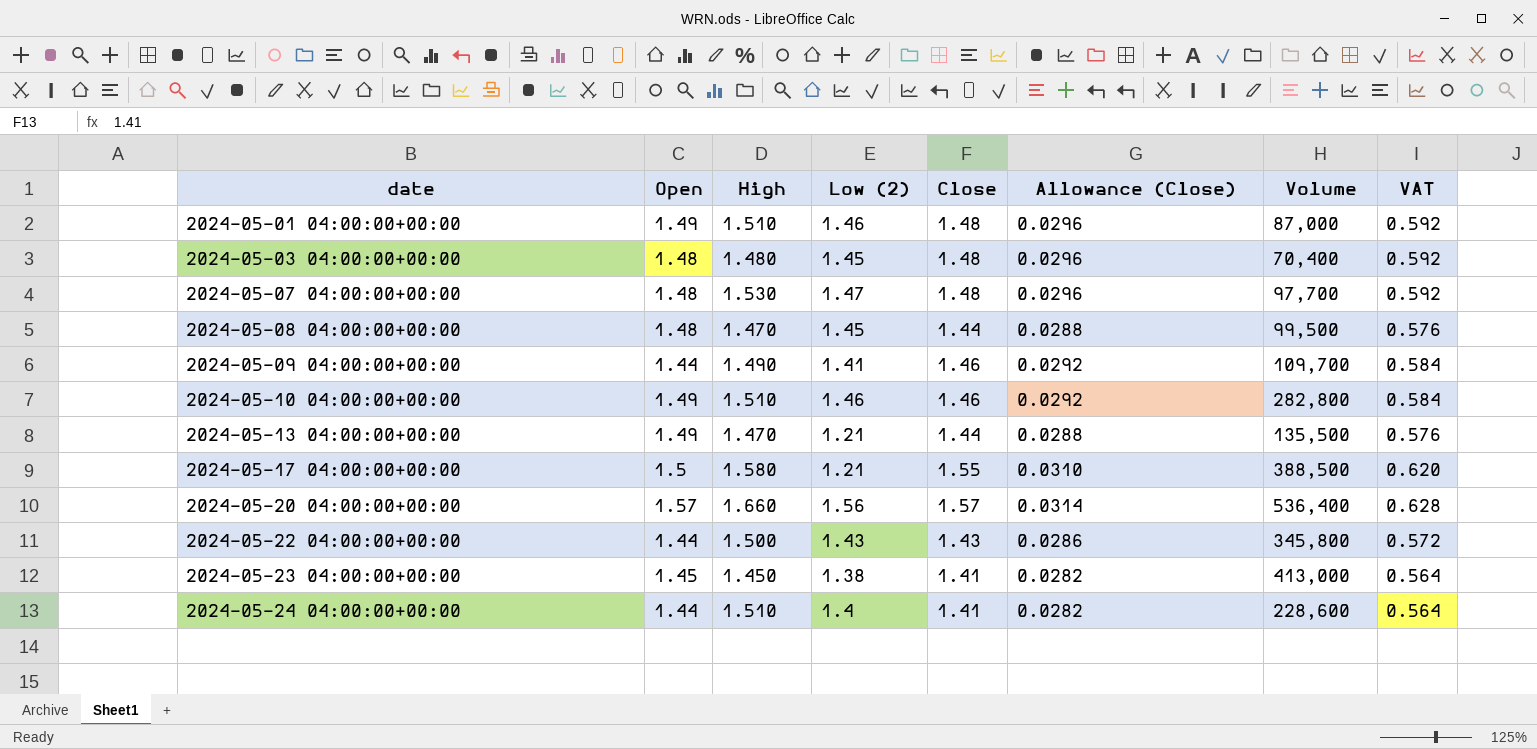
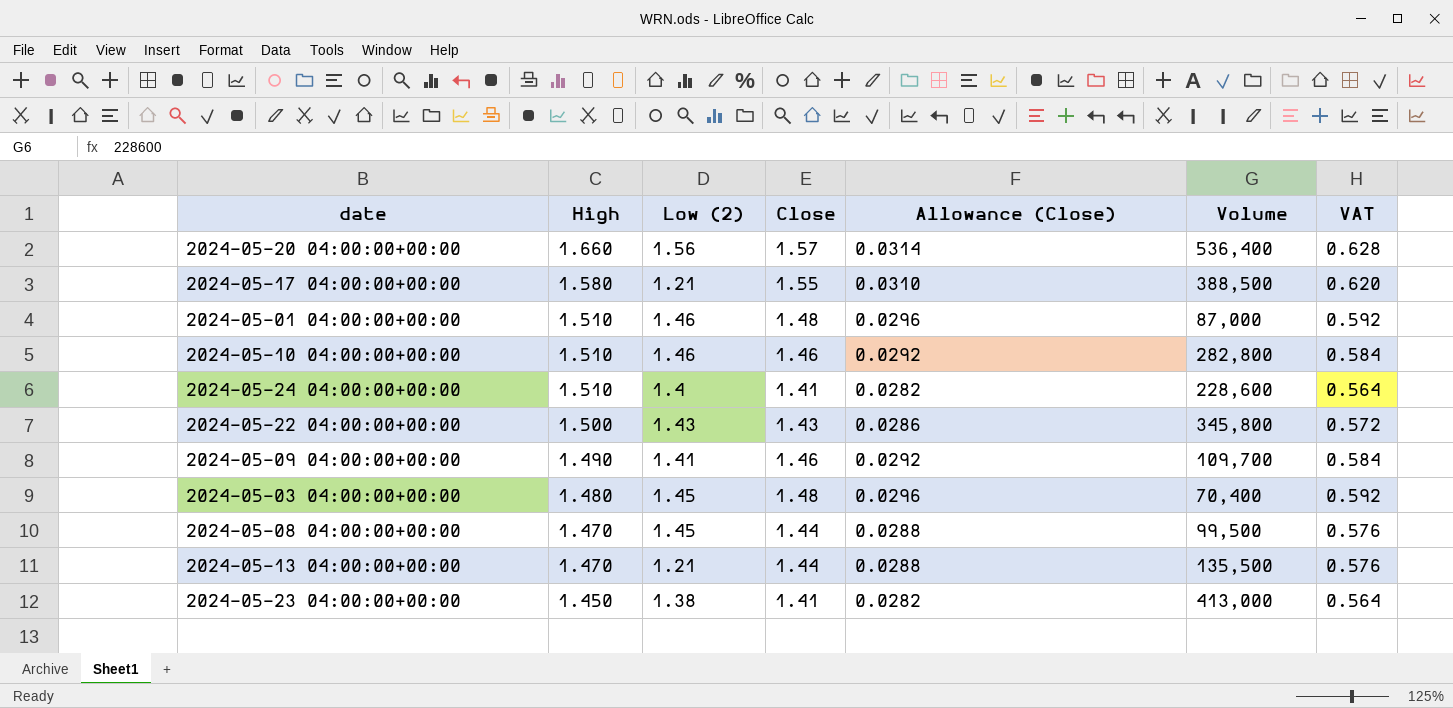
row order: date ascending -> High descending
column Open | position: 2 -> none
row 2024-05-07 04:00:00+00:00: 1.48 | 1.530 | 1.47 | 1.48 | 0.0296 | 97,700 | 0.592 -> none

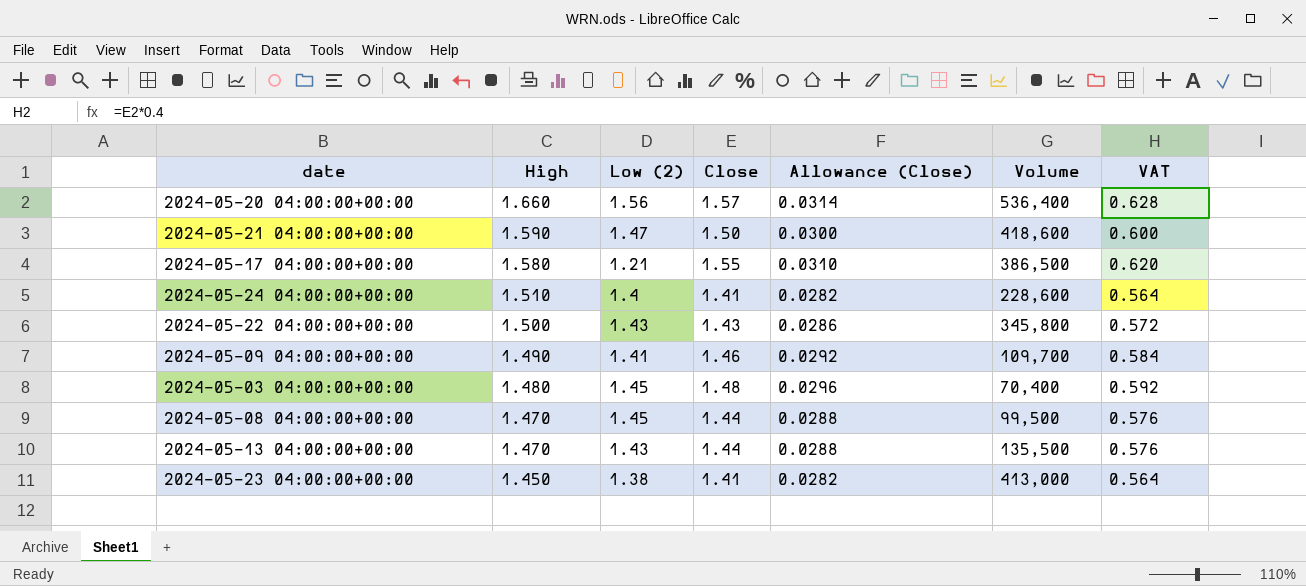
row 2024-05-01 04:00:00+00:00: 1.510 | 1.46 | 1.48 | 0.0296 | 87,000 | 0.592 -> none
row 2024-05-10 04:00:00+00:00: 1.510 | 1.46 | 1.46 | 0.0292 | 282,800 | 0.584 -> none
row 2024-05-21 04:00:00+00:00: none -> 1.590 | 1.47 | 1.50 | 0.0300 | 418,600 | 0.600
2024-05-17 04:00:00+00:00 | Volume: 388,500 -> 386,500
2024-05-13 04:00:00+00:00 | Low (2): 1.21 -> 1.43

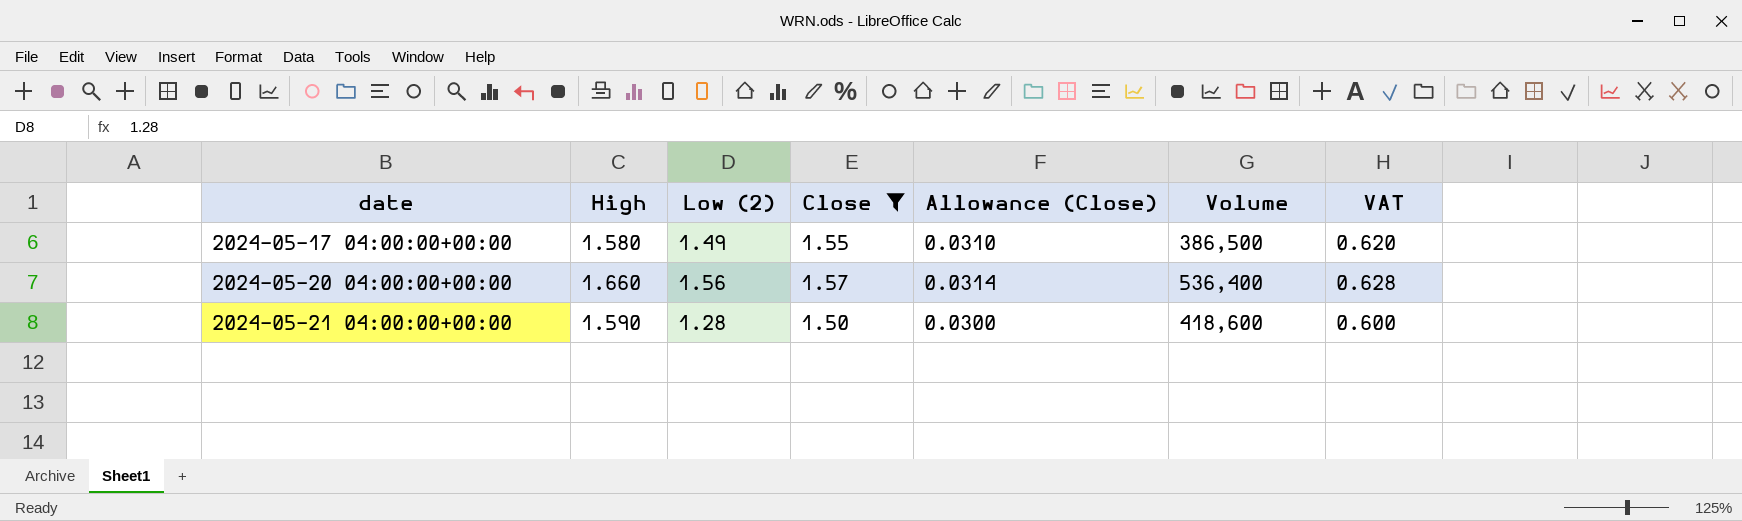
filter: none -> Close >= 1.50
row order: High descending -> date ascending
2024-05-17 04:00:00+00:00 | Low (2): 1.21 -> 1.49
2024-05-21 04:00:00+00:00 | Low (2): 1.47 -> 1.28

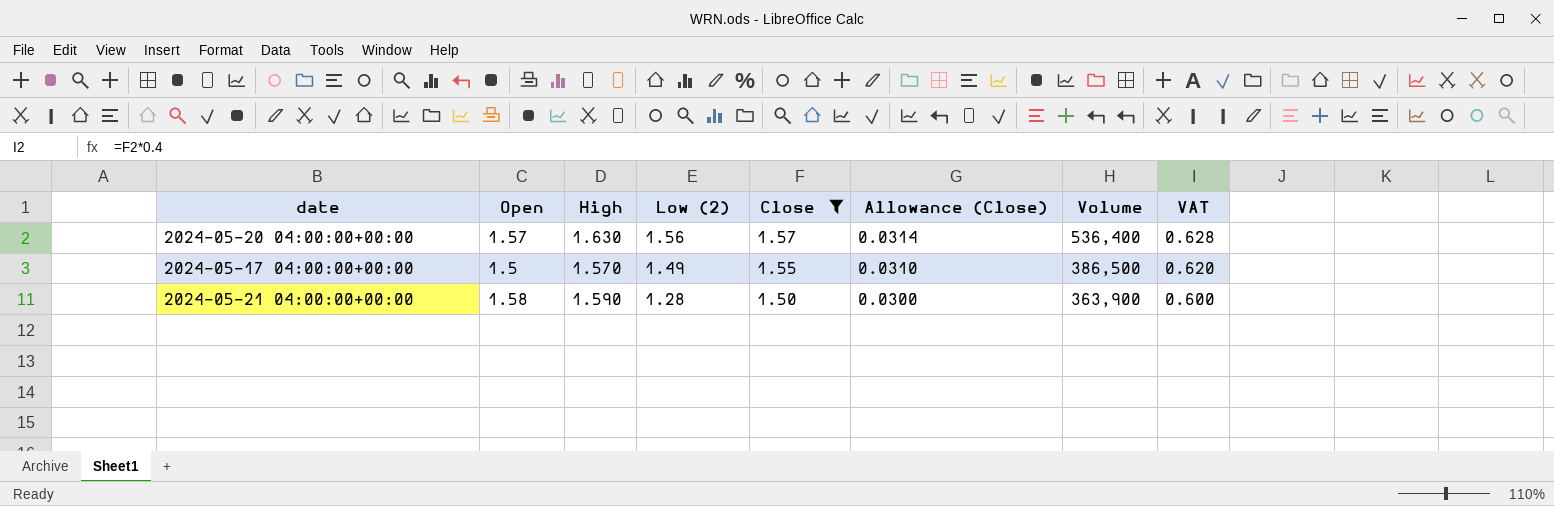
row order: date ascending -> Low (2) descending
column Open | position: none -> 2
2024-05-20 04:00:00+00:00 | High: 1.660 -> 1.630
2024-05-17 04:00:00+00:00 | High: 1.580 -> 1.570
2024-05-21 04:00:00+00:00 | Volume: 418,600 -> 363,900

